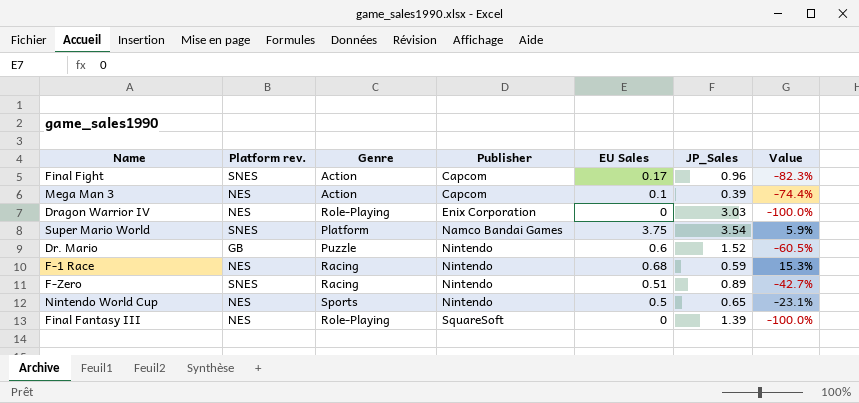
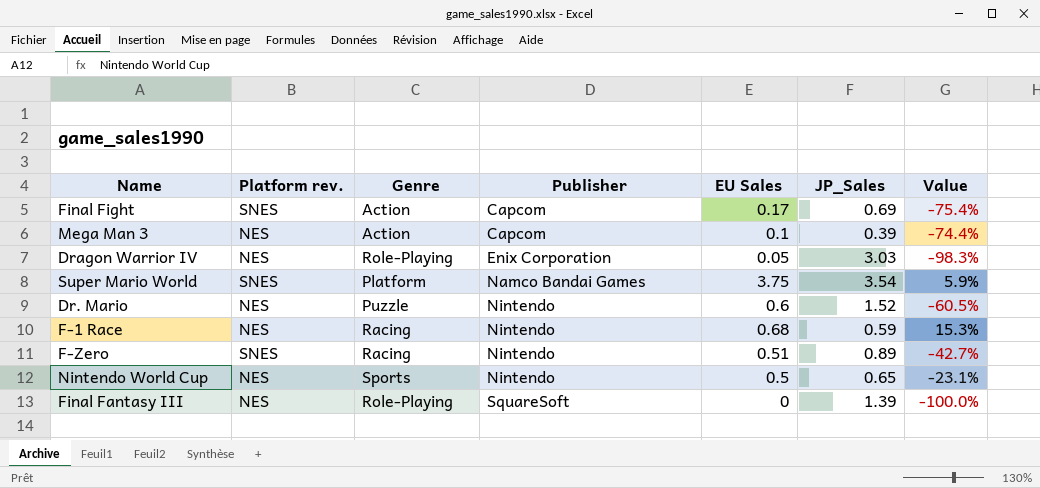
Final Fight | JP_Sales: 0.96 -> 0.69
Final Fight | Value: -82.3% -> -75.4%
Dragon Warrior IV | EU Sales: 0 -> 0.05
Dragon Warrior IV | Value: -100.0% -> -98.3%
Dr. Mario | Platform rev.: GB -> NES

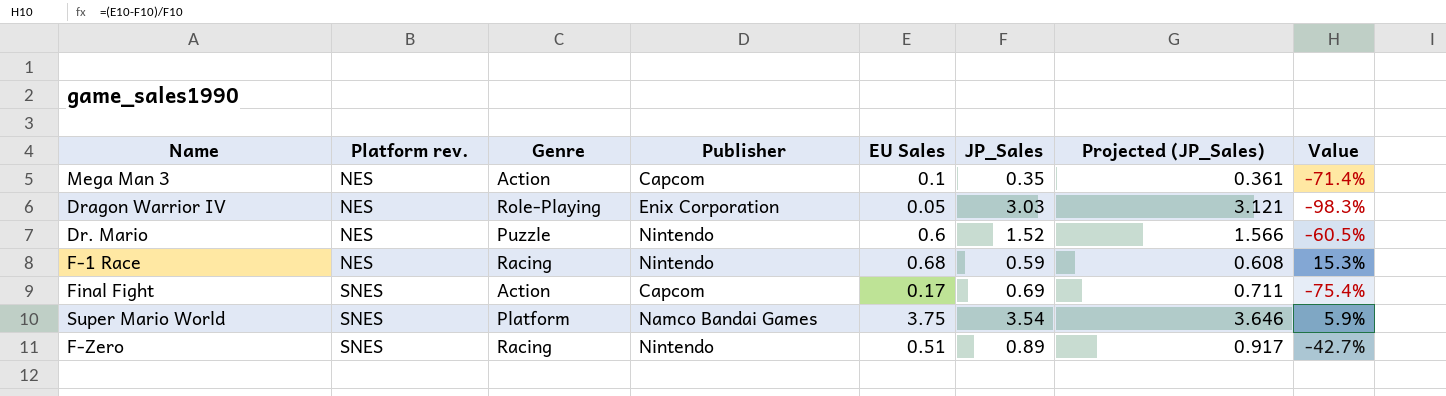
row order: Publisher ascending -> Platform rev. ascending
column Projected (JP_Sales) | formula: none -> [JP_Sales] * 1.03
row Nintendo World Cup: NES | Sports | Nintendo | 0.5 | 0.65 | -23.1% -> none
row Final Fantasy III: NES | Role-Playing | SquareSoft | 0 | 1.39 | -100.0% -> none
Mega Man 3 | JP_Sales: 0.39 -> 0.35
Mega Man 3 | Value: -74.4% -> -71.4%

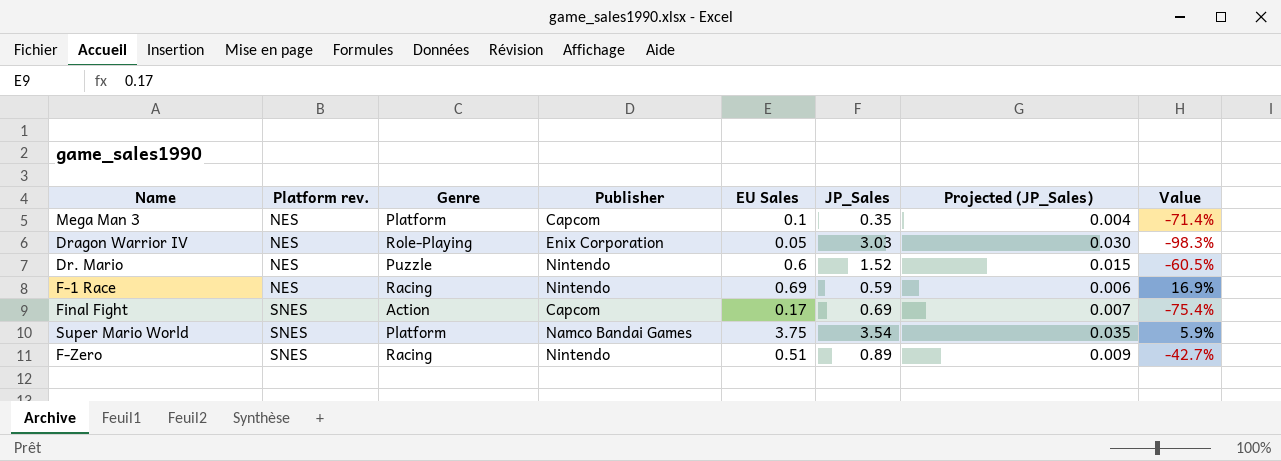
column Projected (JP_Sales) | formula: [JP_Sales] * 1.03 -> [JP_Sales] * 0.01
Mega Man 3 | Genre: Action -> Platform
F-1 Race | EU Sales: 0.68 -> 0.69
F-1 Race | Value: 15.3% -> 16.9%

